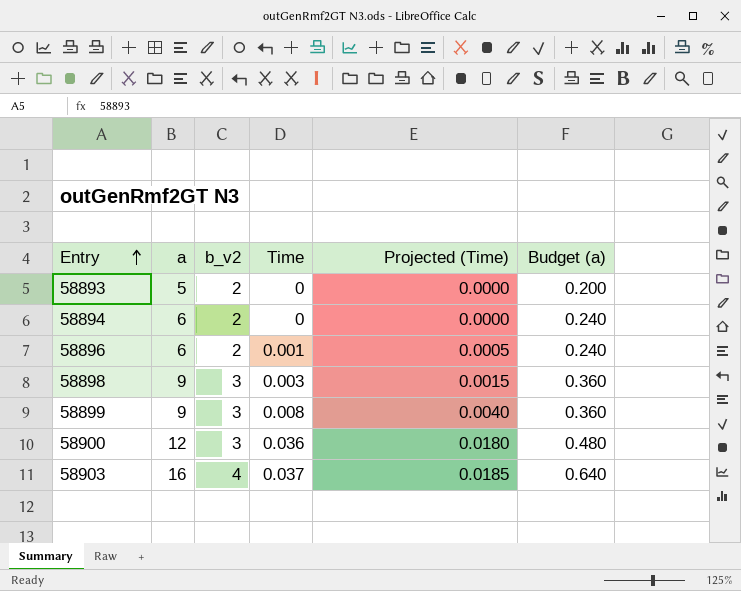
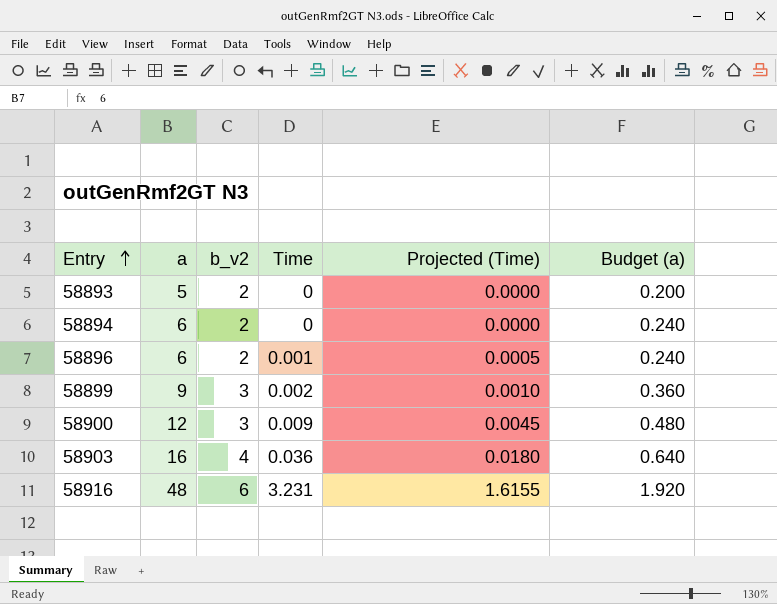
row 58898: 9 | 3 | 0.003 | 0.0015 | 0.360 -> none
58899 | Time: 0.008 -> 0.002
58899 | Projected (Time): 0.0040 -> 0.0010
58900 | Time: 0.036 -> 0.009
58900 | Projected (Time): 0.0180 -> 0.0045
58903 | Time: 0.037 -> 0.036
58903 | Projected (Time): 0.0185 -> 0.0180
row 58916: none -> 48 | 6 | 3.231 | 1.6155 | 1.920

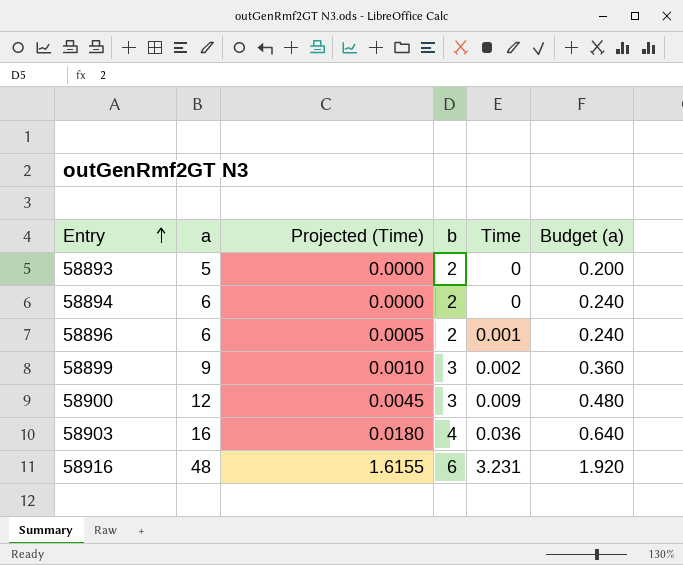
column Projected (Time) | position: 5 -> 3
column name: b_v2 -> b

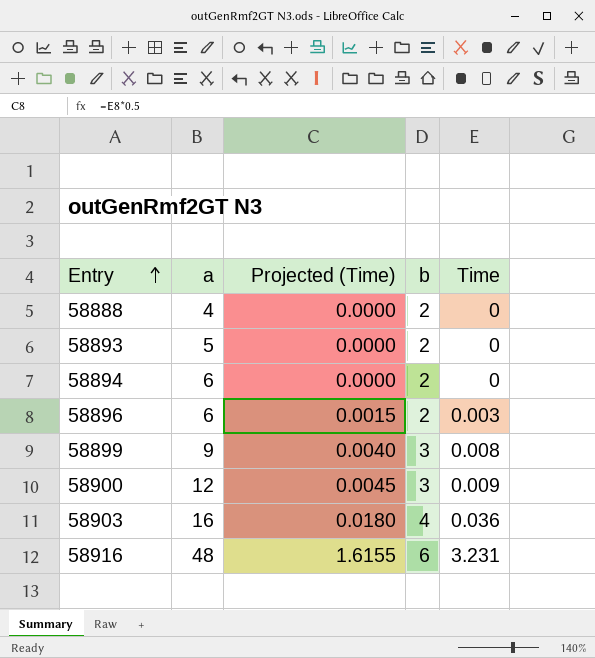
column Budget (a) | formula: [a] * 0.04 -> none
row 58888: none -> 4 | 0.0000 | 2 | 0
58896 | Projected (Time): 0.0005 -> 0.0015
58896 | Time: 0.001 -> 0.003
58899 | Projected (Time): 0.0010 -> 0.0040
58899 | Time: 0.002 -> 0.008

